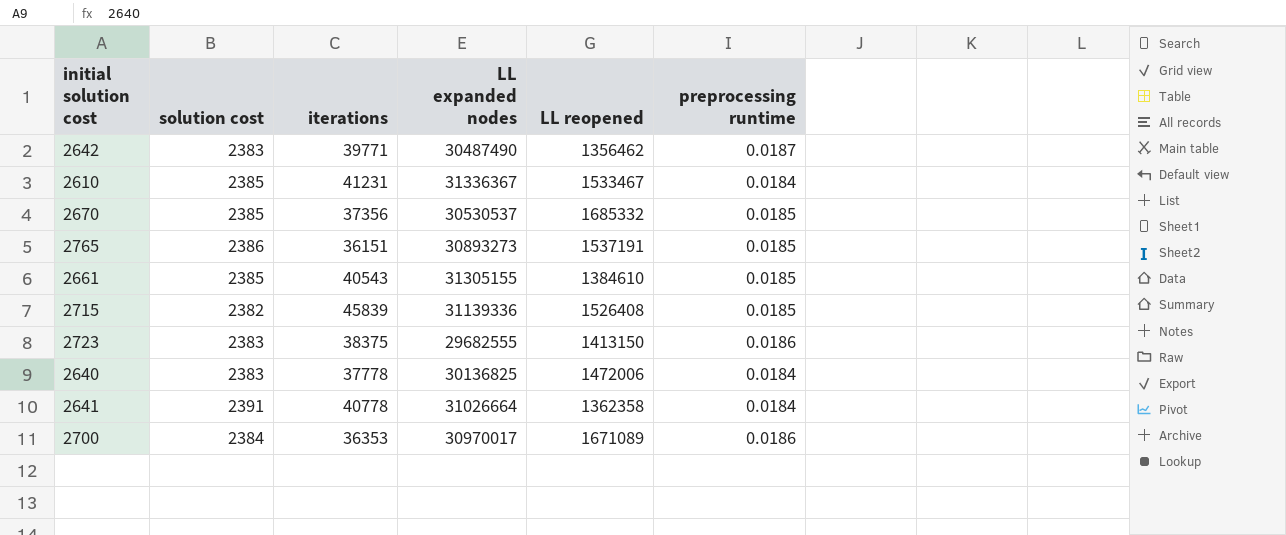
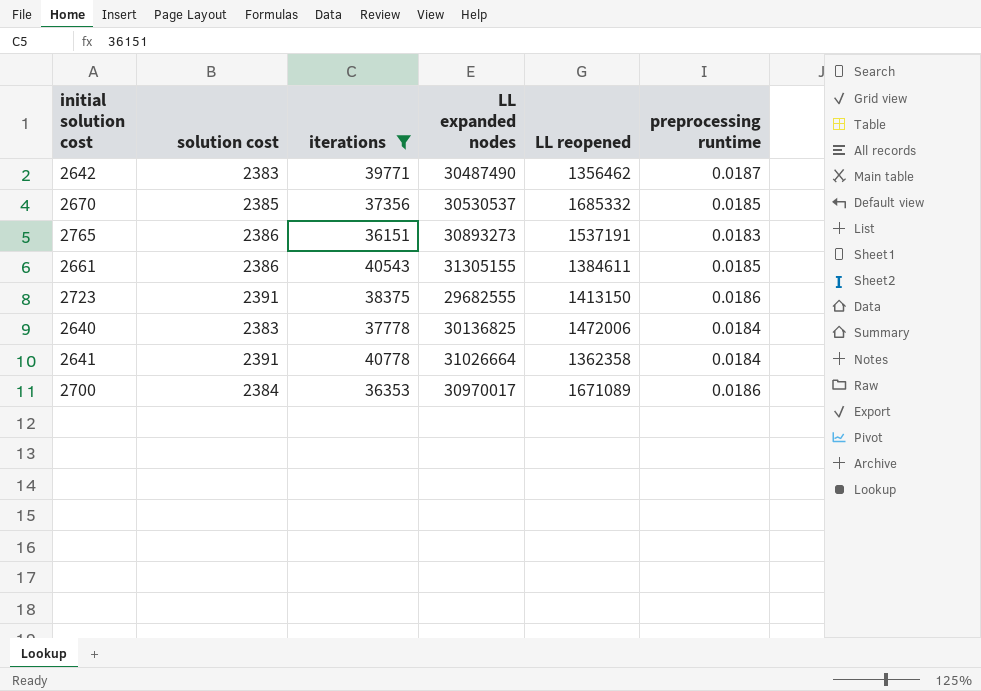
filter: none -> iterations <= 40778
2765 | preprocessing runtime: 0.0185 -> 0.0183
2661 | solution cost: 2385 -> 2386
2661 | LL reopened: 1384610 -> 1384611
2723 | solution cost: 2383 -> 2391

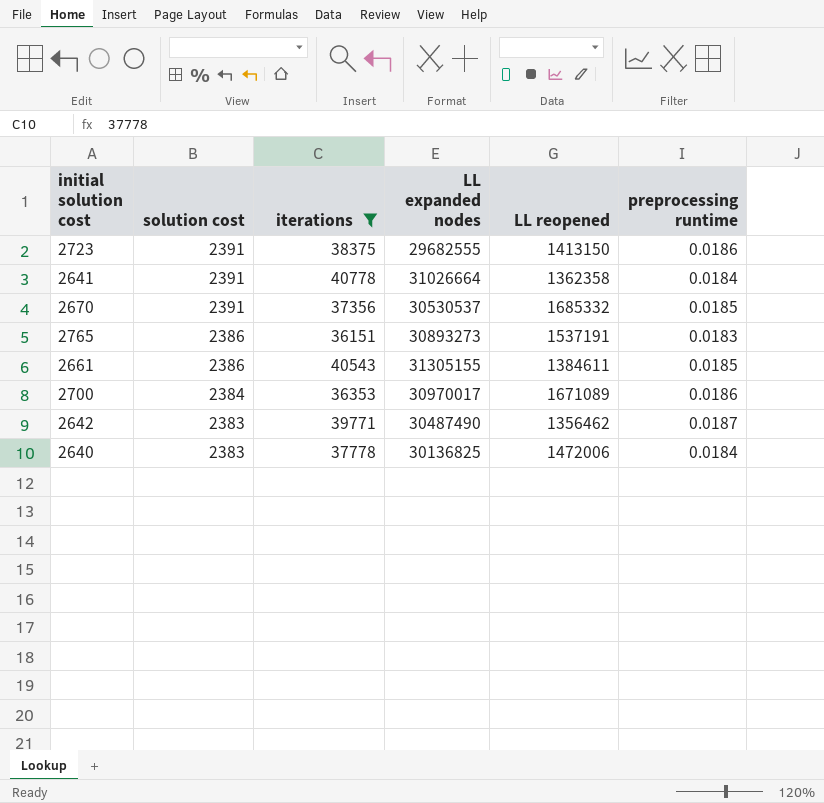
row order: none -> solution cost descending
2670 | solution cost: 2385 -> 2391

